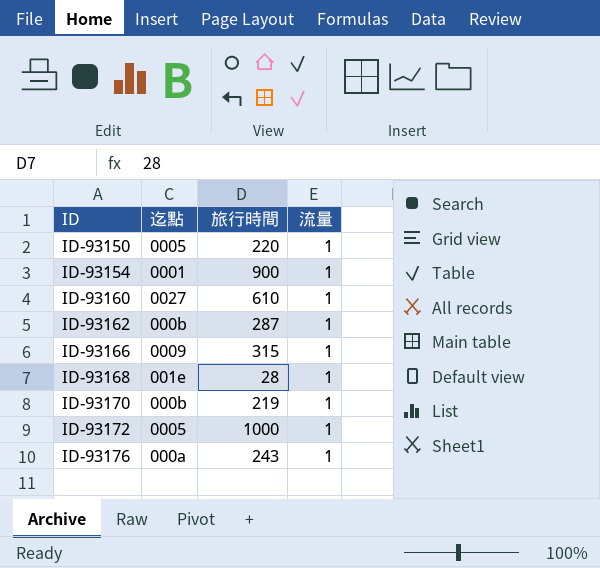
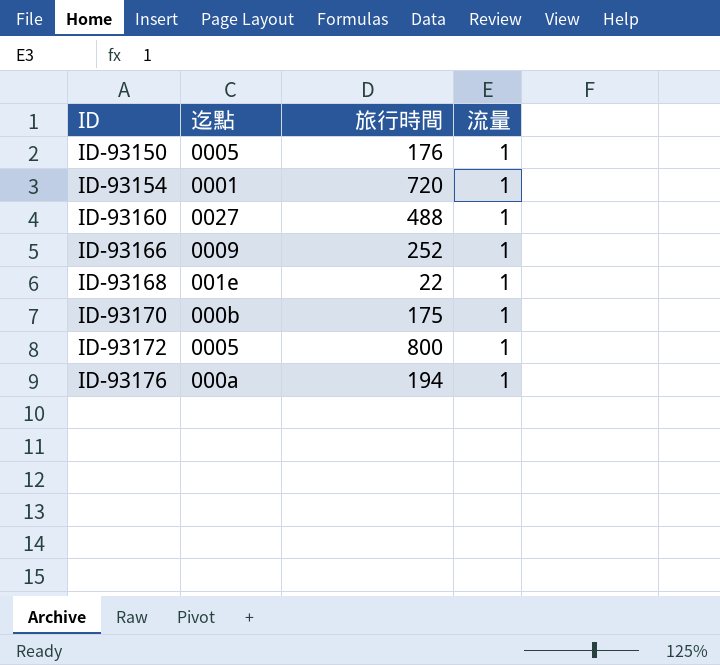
row ID-93162: 000b | 287 | 1 -> none
ID-93150 | 旅行時間: 220 -> 176
ID-93154 | 旅行時間: 900 -> 720
ID-93160 | 旅行時間: 610 -> 488
ID-93166 | 旅行時間: 315 -> 252
ID-93168 | 旅行時間: 28 -> 22
ID-93170 | 旅行時間: 219 -> 175
ID-93172 | 旅行時間: 1000 -> 800
ID-93176 | 旅行時間: 243 -> 194

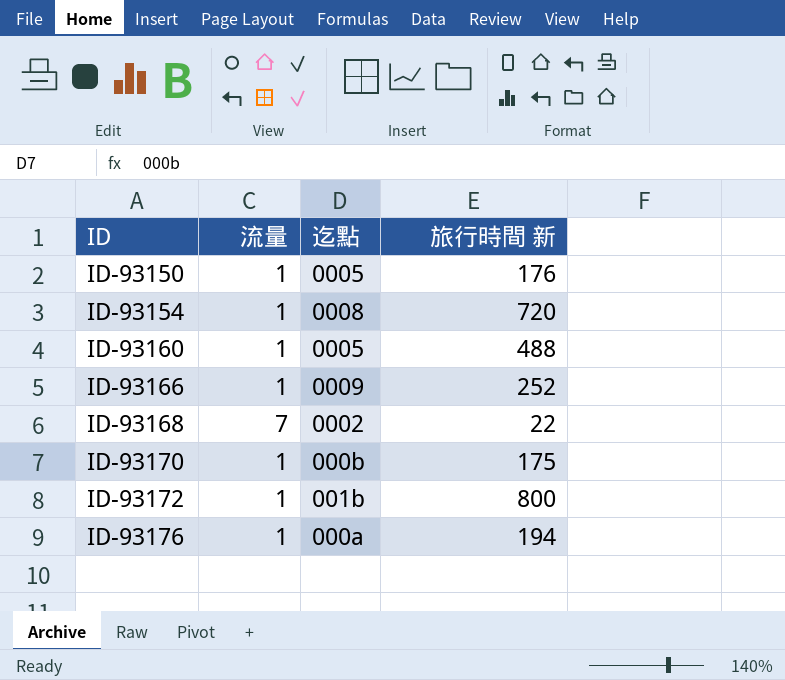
column 流量 | position: 4 -> 2
column name: 旅行時間 -> 旅行時間 新
ID-93154 | 迄點: 0001 -> 0008
ID-93160 | 迄點: 0027 -> 0005
ID-93168 | 流量: 1 -> 7
ID-93168 | 迄點: 001e -> 0002
ID-93172 | 迄點: 0005 -> 001b

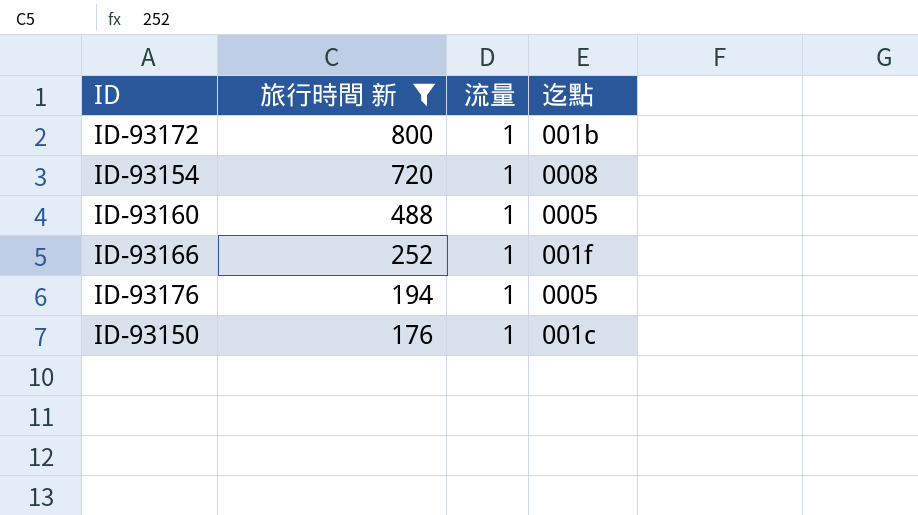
filter: none -> 旅行時間 新 >= 176
row order: ID ascending -> 旅行時間 新 descending
column 旅行時間 新 | position: 4 -> 2
ID-93166 | 迄點: 0009 -> 001f
ID-93176 | 迄點: 000a -> 0005
ID-93150 | 迄點: 0005 -> 001c

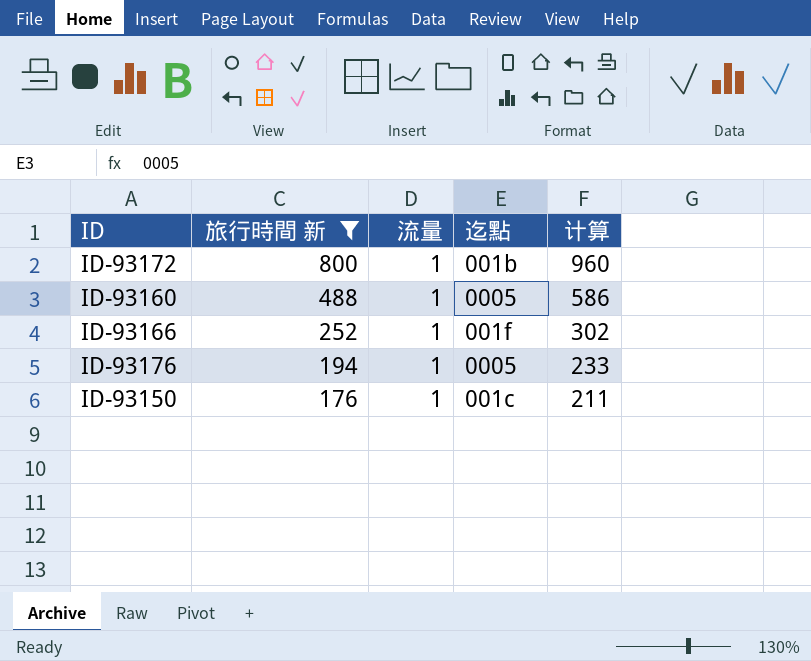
column 计算 | formula: none -> [旅行時間 新] * 1.2
row ID-93154: 720 | 1 | 0008 -> none

